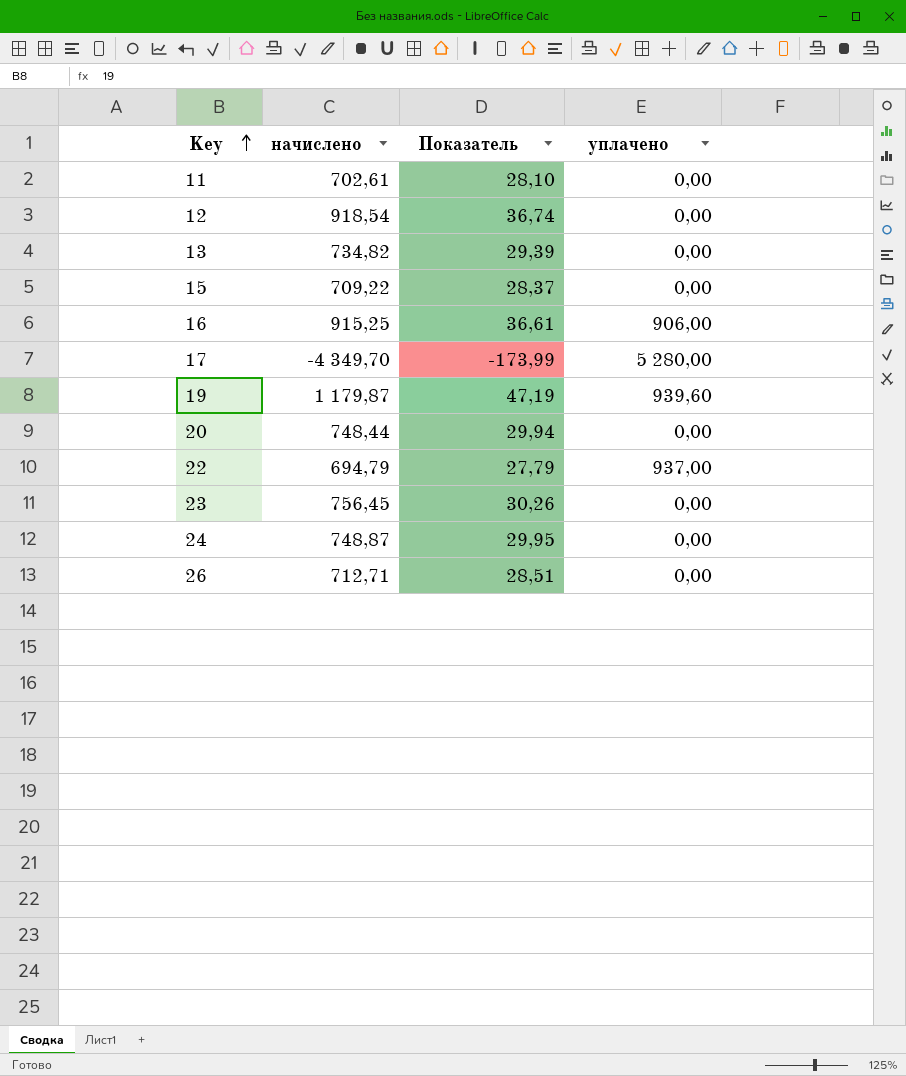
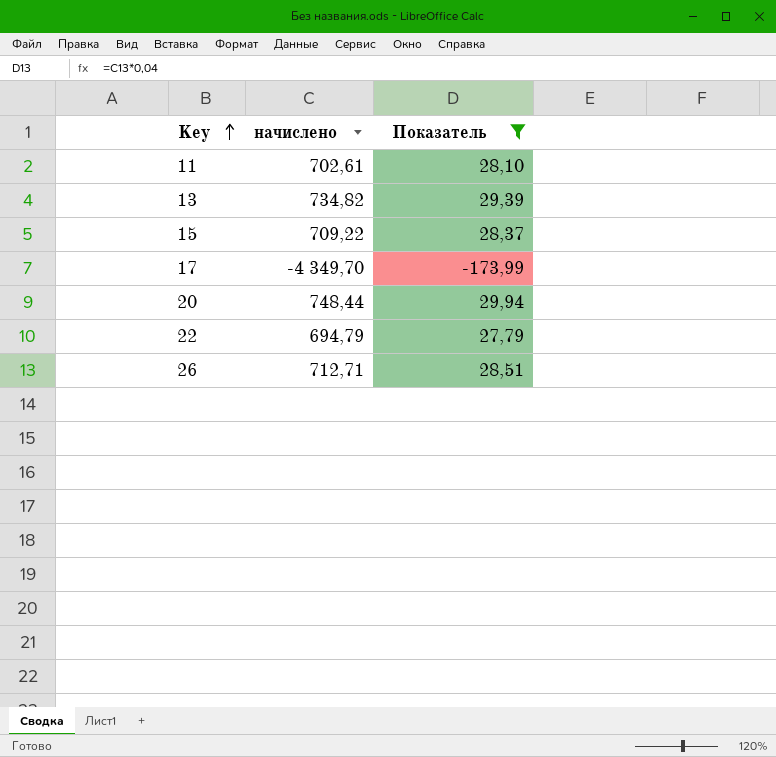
filter: none -> Показатель <= 29,94
column уплачено | position: 4 -> none

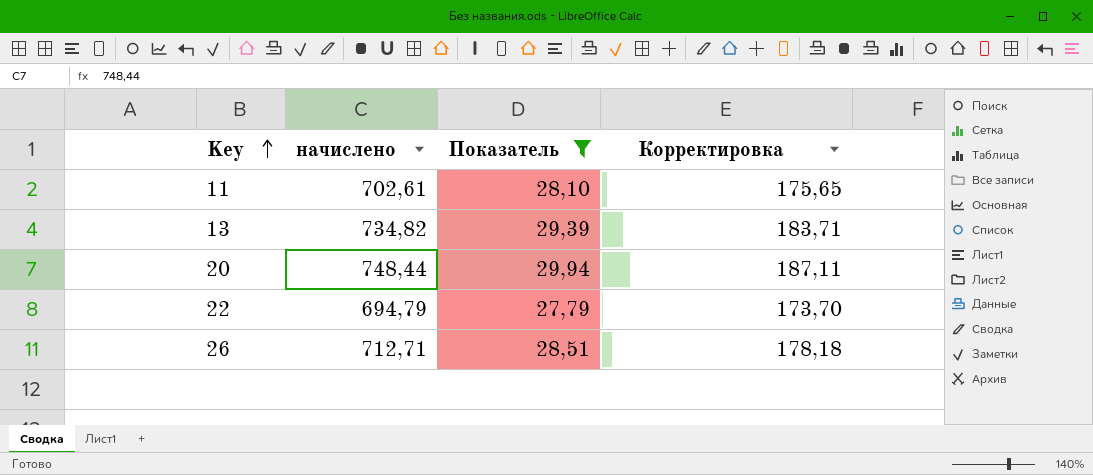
column Корректировка | formula: none -> [начислено] * 0,25
row 15: 709,22 | 28,37 -> none
row 17: -4 349,70 | -173,99 -> none

